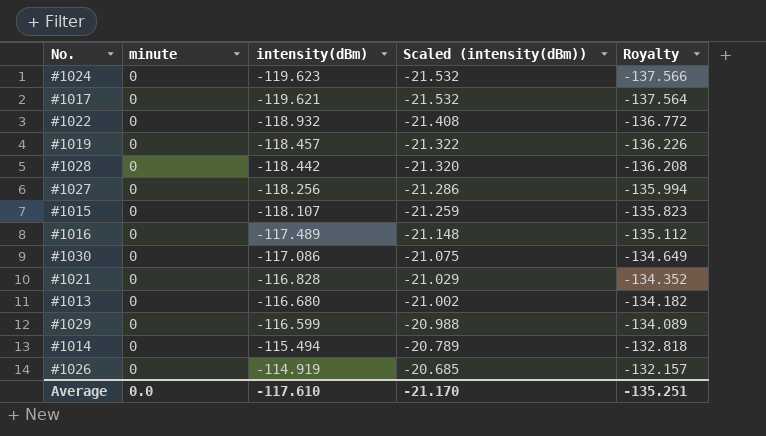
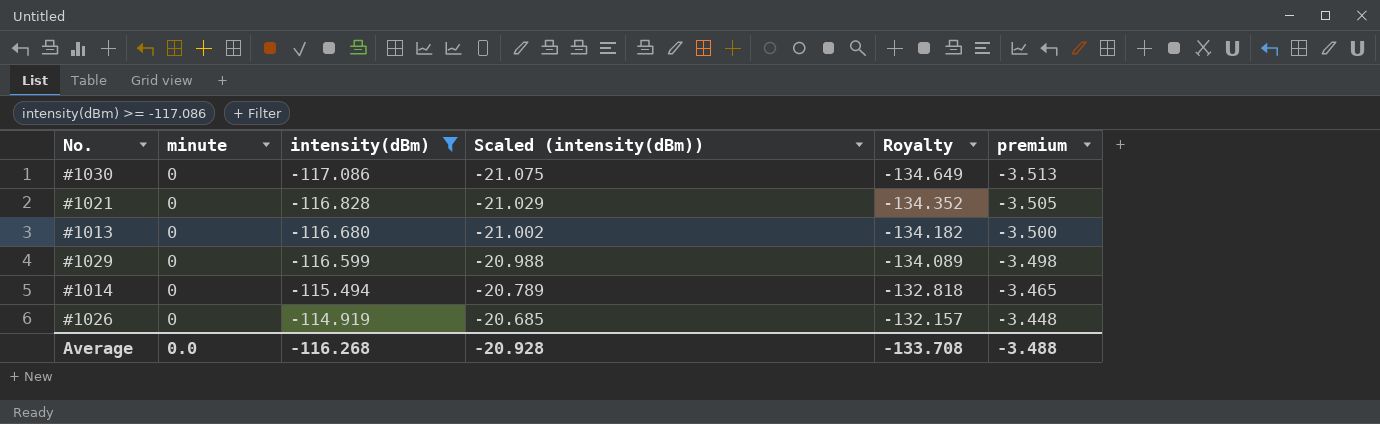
filter: none -> intensity(dBm) >= -117.086
column premium | formula: none -> [intensity(dBm)] * 0.03
Average | intensity(dBm): -117.610 -> -116.268
Average | Scaled (intensity(dBm)): -21.170 -> -20.928
Average | Royalty: -135.251 -> -133.708

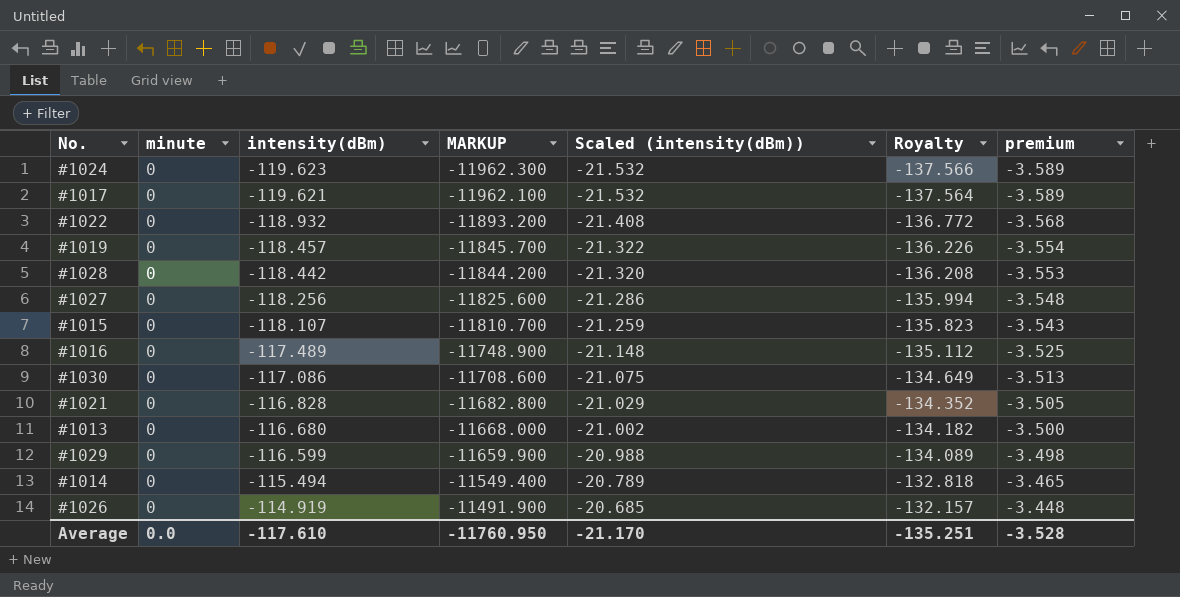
filter: intensity(dBm) >= -117.086 -> none
column MARKUP | formula: none -> [intensity(dBm)] * 100
Average | intensity(dBm): -116.268 -> -117.610
Average | Scaled (intensity(dBm)): -20.928 -> -21.170
Average | Royalty: -133.708 -> -135.251
Average | premium: -3.488 -> -3.528

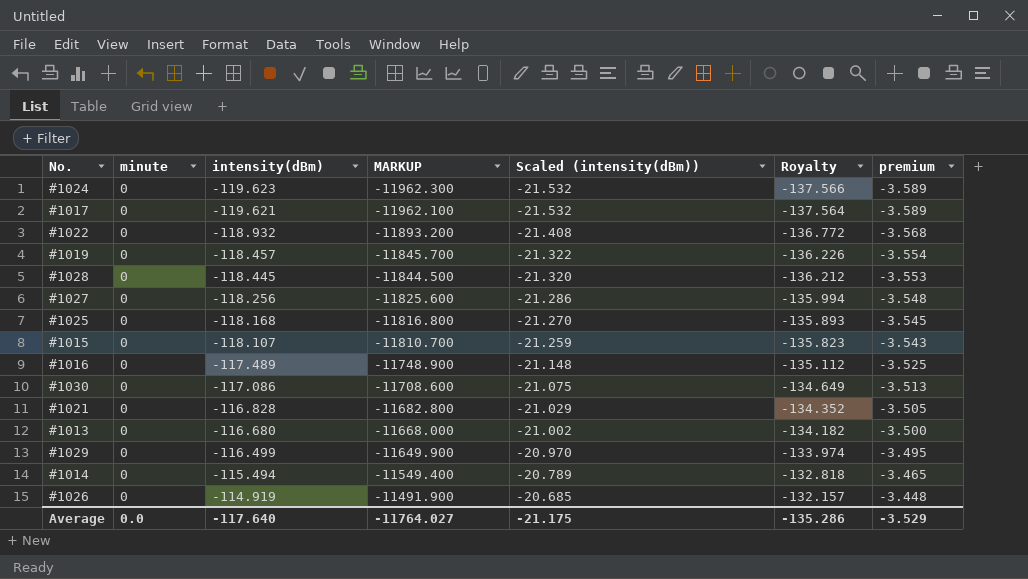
#1028 | intensity(dBm): -118.442 -> -118.445
#1028 | MARKUP: -11844.200 -> -11844.500
#1028 | Royalty: -136.208 -> -136.212
row #1025: none -> 0 | -118.168 | -11816.800 | -21.270 | -135.893 | -3.545
#1029 | intensity(dBm): -116.599 -> -116.499
#1029 | MARKUP: -11659.900 -> -11649.900
#1029 | Scaled (intensity(dBm)): -20.988 -> -20.970
#1029 | Royalty: -134.089 -> -133.974
#1029 | premium: -3.498 -> -3.495
Average | intensity(dBm): -117.610 -> -117.640
Average | MARKUP: -11760.950 -> -11764.027
Average | Scaled (intensity(dBm)): -21.170 -> -21.175
Average | Royalty: -135.251 -> -135.286
Average | premium: -3.528 -> -3.529

